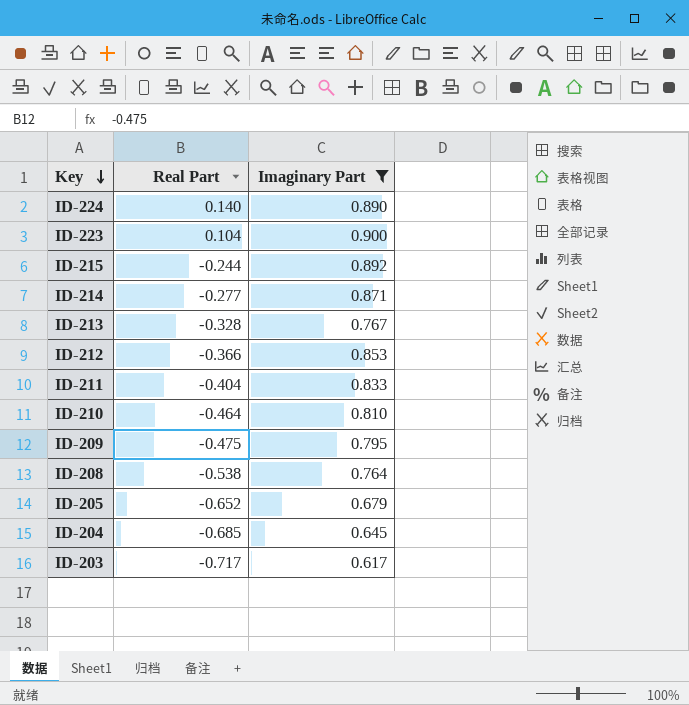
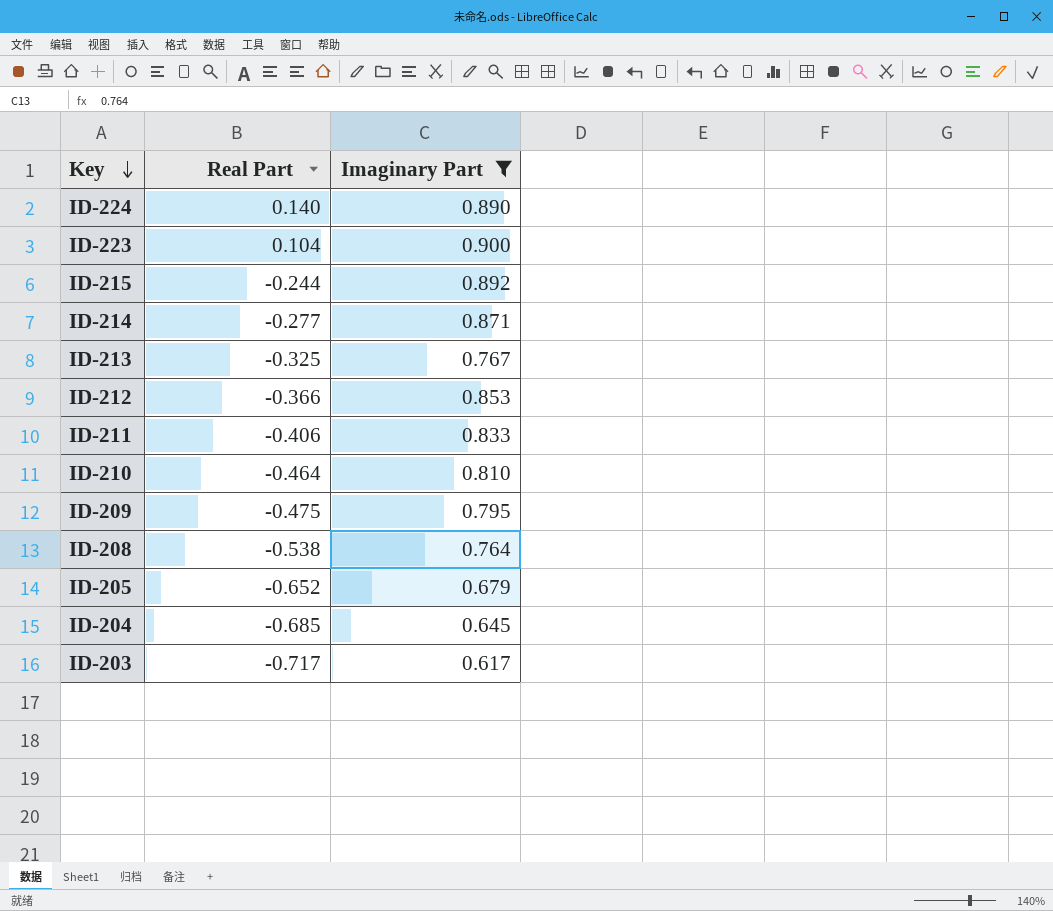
ID-213 | Real Part: -0.328 -> -0.325
ID-211 | Real Part: -0.404 -> -0.406

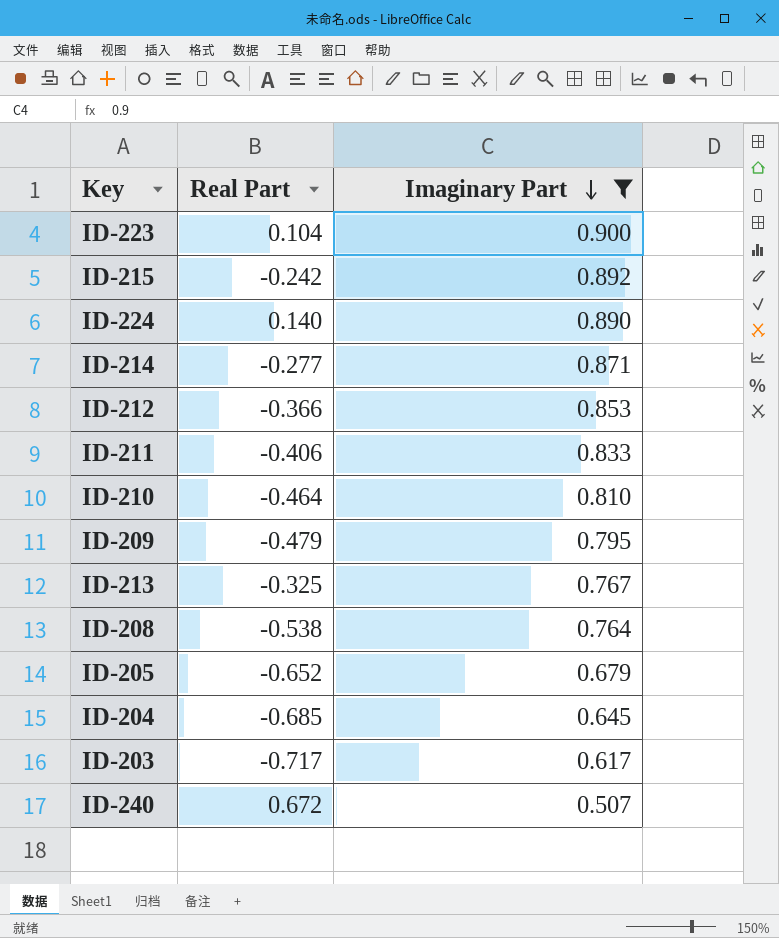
row order: Key descending -> Imaginary Part descending
ID-215 | Real Part: -0.244 -> -0.242
ID-209 | Real Part: -0.475 -> -0.479
row ID-240: none -> 0.672 | 0.507

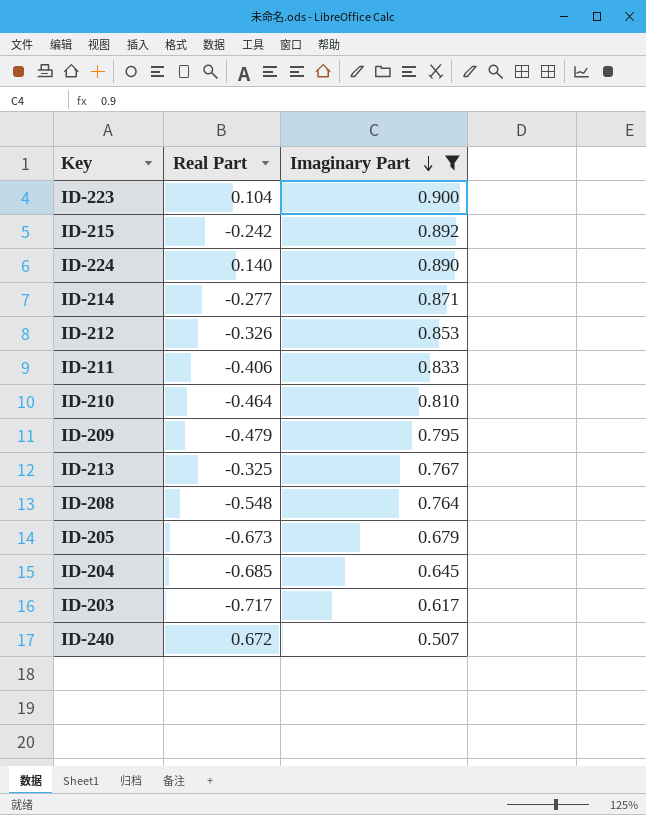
ID-212 | Real Part: -0.366 -> -0.326
ID-208 | Real Part: -0.538 -> -0.548
ID-205 | Real Part: -0.652 -> -0.673

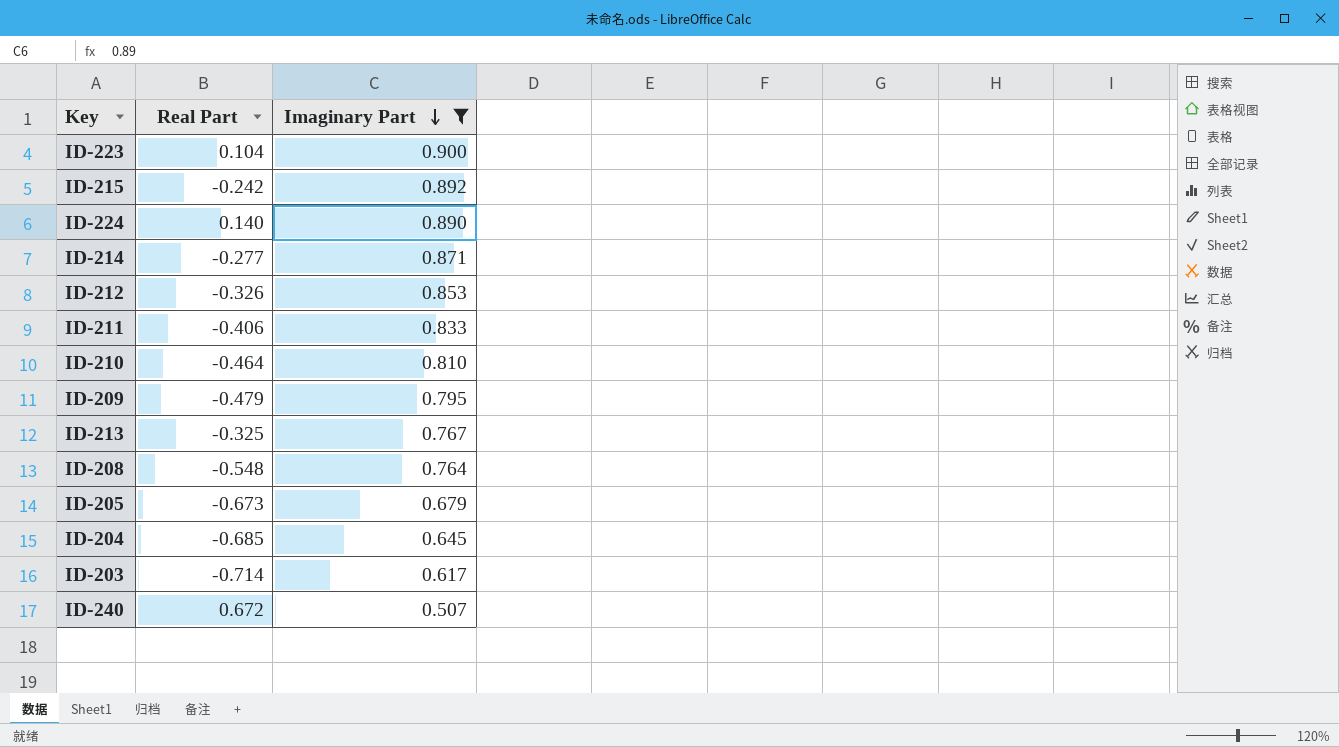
ID-203 | Real Part: -0.717 -> -0.714

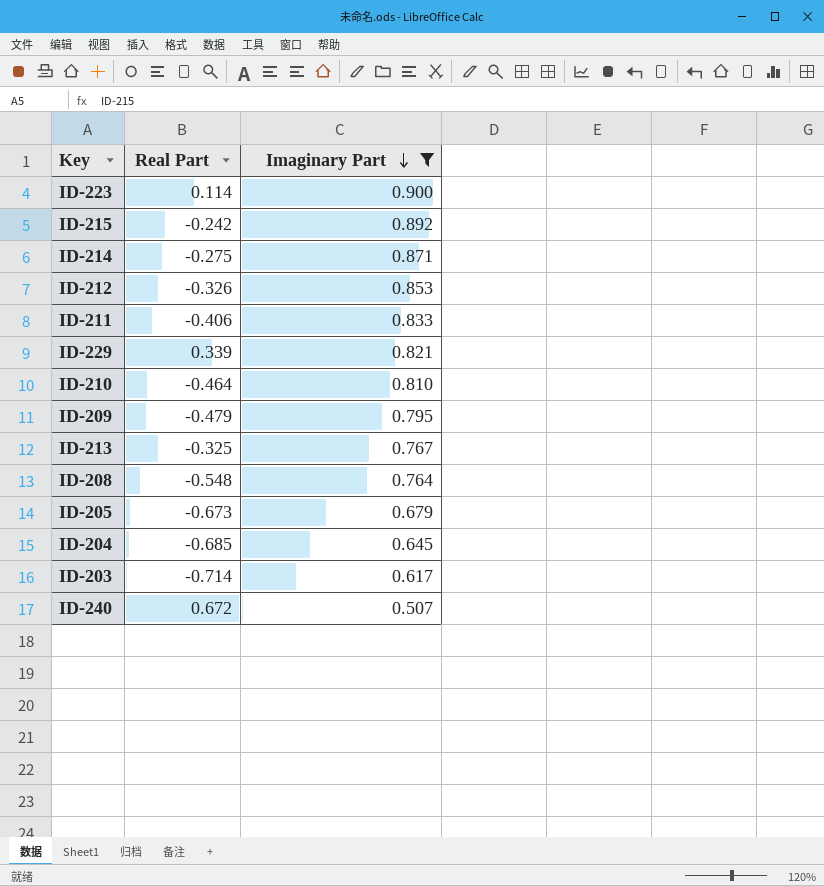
row ID-224: 0.140 | 0.890 -> none
ID-223 | Real Part: 0.104 -> 0.114
ID-214 | Real Part: -0.277 -> -0.275
row ID-229: none -> 0.339 | 0.821

